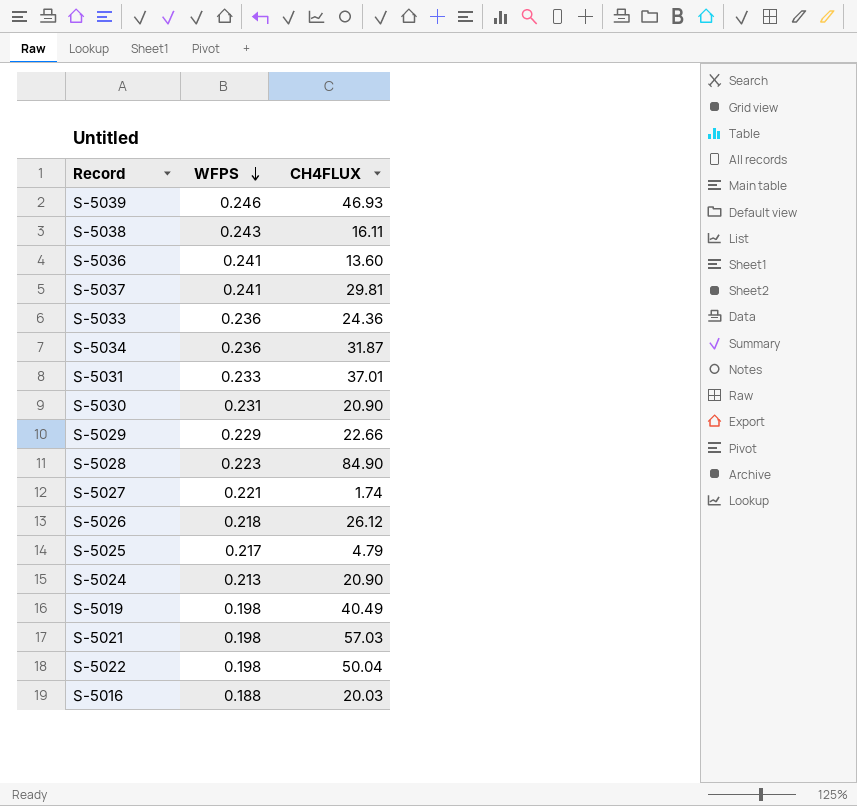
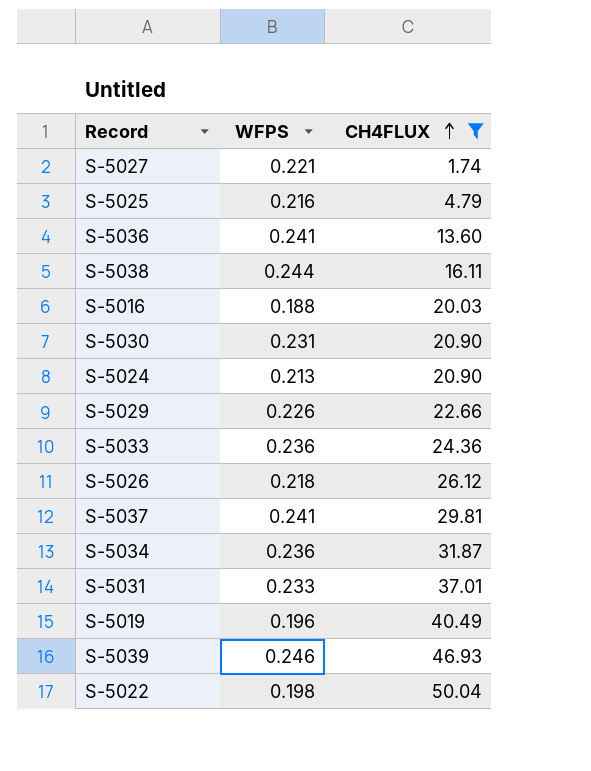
filter: none -> CH4FLUX <= 50.04
row order: WFPS descending -> CH4FLUX ascending
S-5025 | WFPS: 0.217 -> 0.216
S-5038 | WFPS: 0.243 -> 0.244
S-5029 | WFPS: 0.229 -> 0.226
S-5019 | WFPS: 0.198 -> 0.196

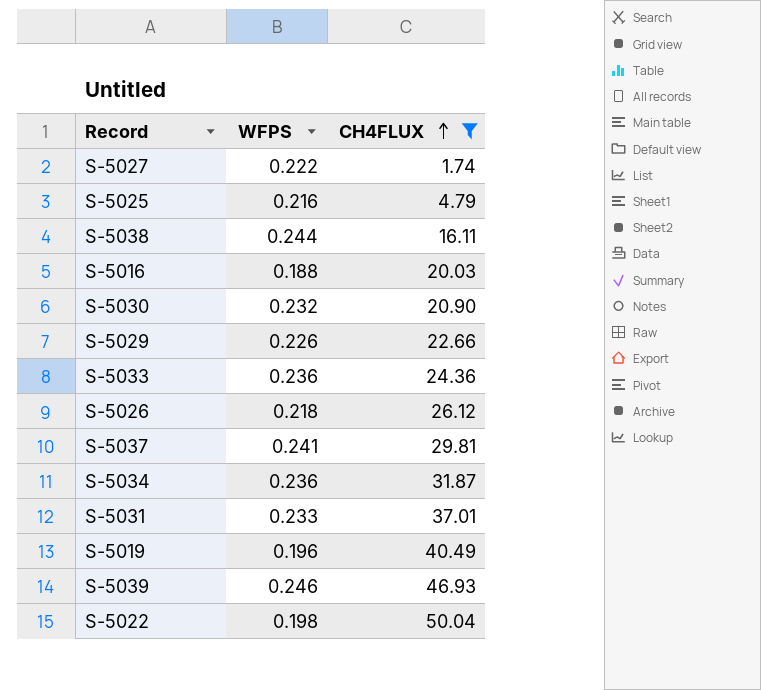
row S-5036: 0.241 | 13.60 -> none
row S-5024: 0.213 | 20.90 -> none
S-5027 | WFPS: 0.221 -> 0.222
S-5030 | WFPS: 0.231 -> 0.232

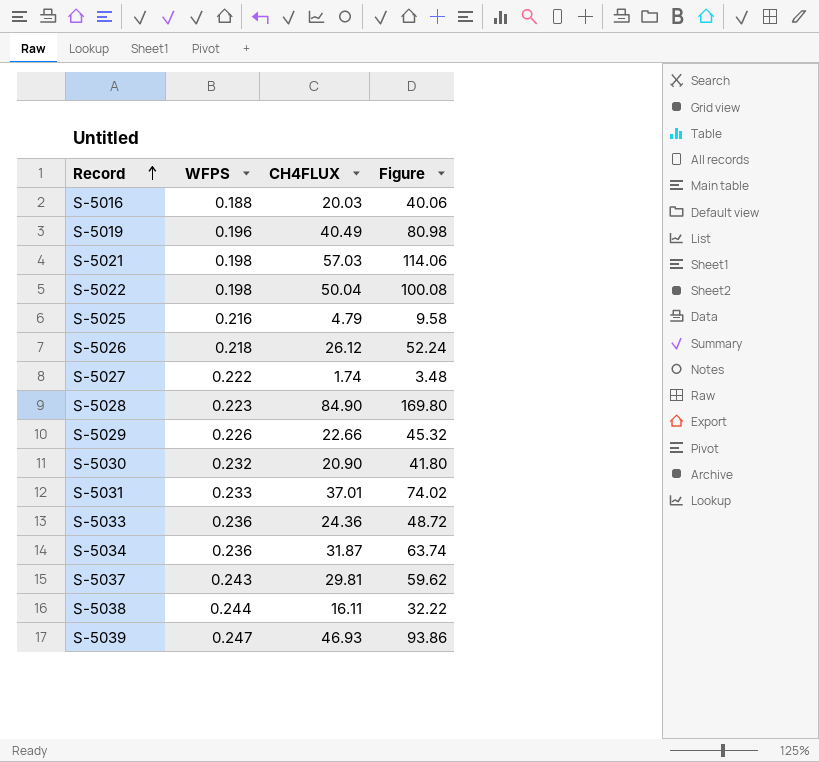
filter: CH4FLUX <= 50.04 -> none
row order: CH4FLUX ascending -> Record ascending
column Figure | formula: none -> [CH4FLUX] * 2
S-5037 | WFPS: 0.241 -> 0.243
S-5039 | WFPS: 0.246 -> 0.247

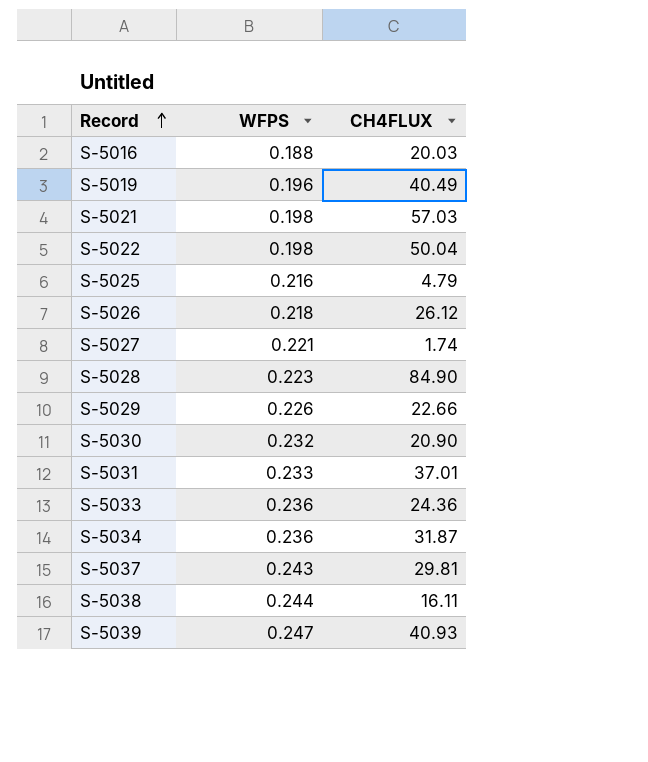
column Figure | formula: [CH4FLUX] * 2 -> none
S-5027 | WFPS: 0.222 -> 0.221
S-5039 | CH4FLUX: 46.93 -> 40.93

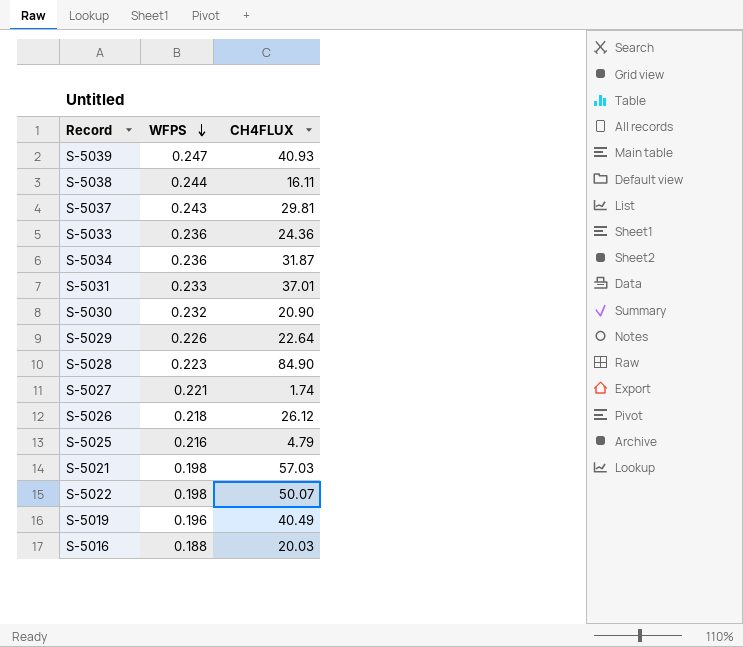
row order: Record ascending -> WFPS descending
S-5029 | CH4FLUX: 22.66 -> 22.64
S-5022 | CH4FLUX: 50.04 -> 50.07

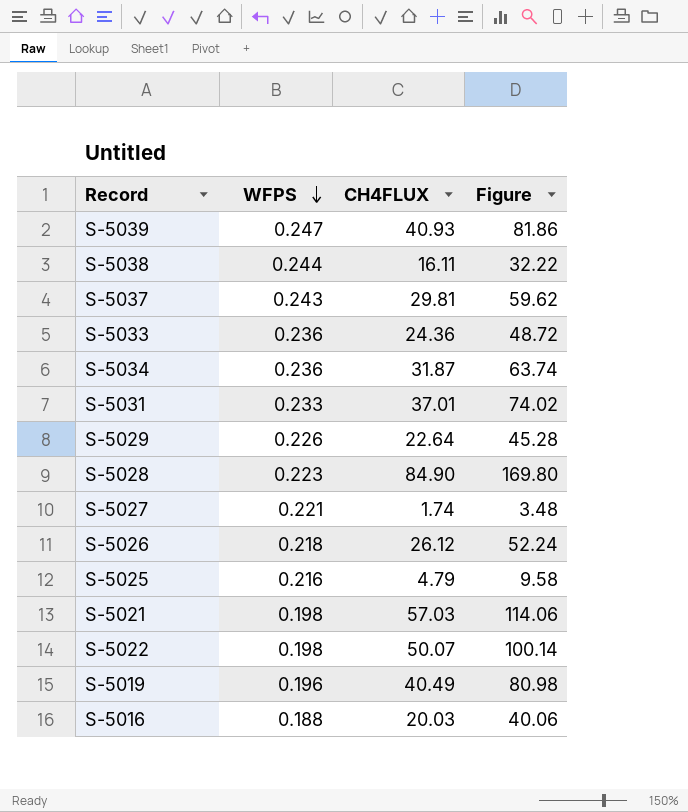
column Figure | formula: none -> [CH4FLUX] * 2
row S-5030: 0.232 | 20.90 -> none

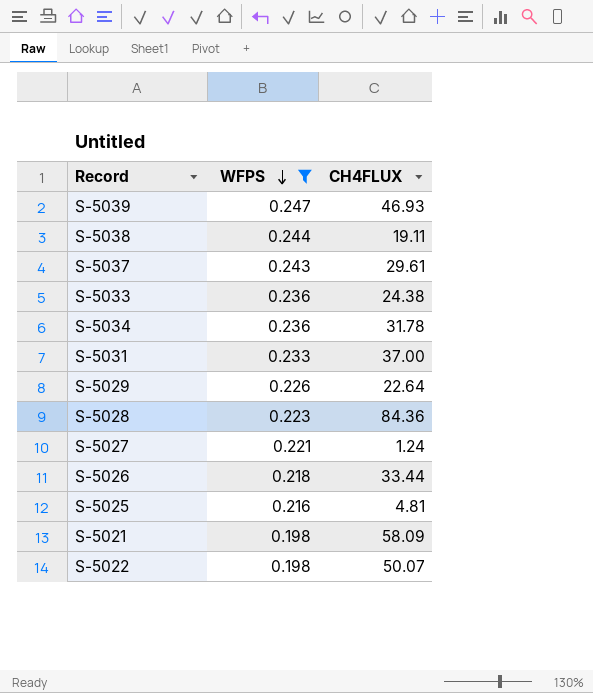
filter: none -> WFPS >= 0.198
column Figure | formula: [CH4FLUX] * 2 -> none
S-5039 | CH4FLUX: 40.93 -> 46.93
S-5038 | CH4FLUX: 16.11 -> 19.11
S-5037 | CH4FLUX: 29.81 -> 29.61
S-5033 | CH4FLUX: 24.36 -> 24.38
S-5034 | CH4FLUX: 31.87 -> 31.78
S-5031 | CH4FLUX: 37.01 -> 37.00
S-5028 | CH4FLUX: 84.90 -> 84.36
S-5027 | CH4FLUX: 1.74 -> 1.24
S-5026 | CH4FLUX: 26.12 -> 33.44
S-5025 | CH4FLUX: 4.79 -> 4.81
S-5021 | CH4FLUX: 57.03 -> 58.09

